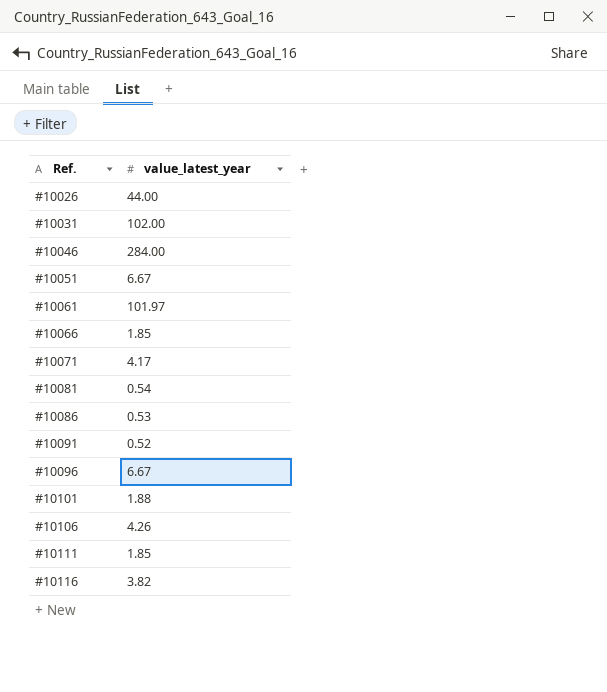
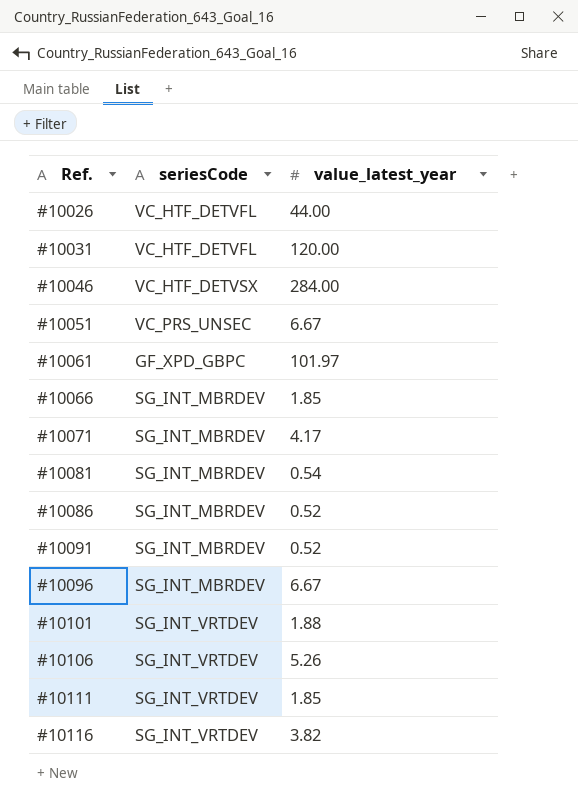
column seriesCode | position: none -> 2
#10031 | value_latest_year: 102.00 -> 120.00
#10086 | value_latest_year: 0.53 -> 0.52
#10106 | value_latest_year: 4.26 -> 5.26

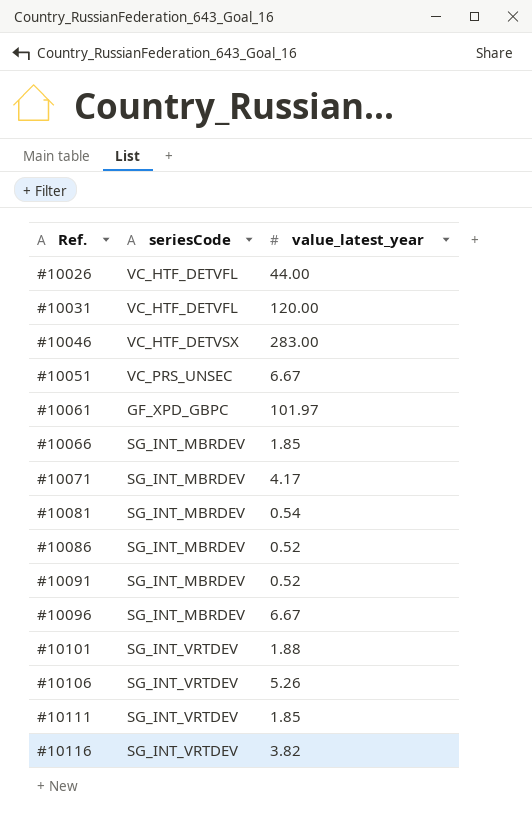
#10046 | value_latest_year: 284.00 -> 283.00

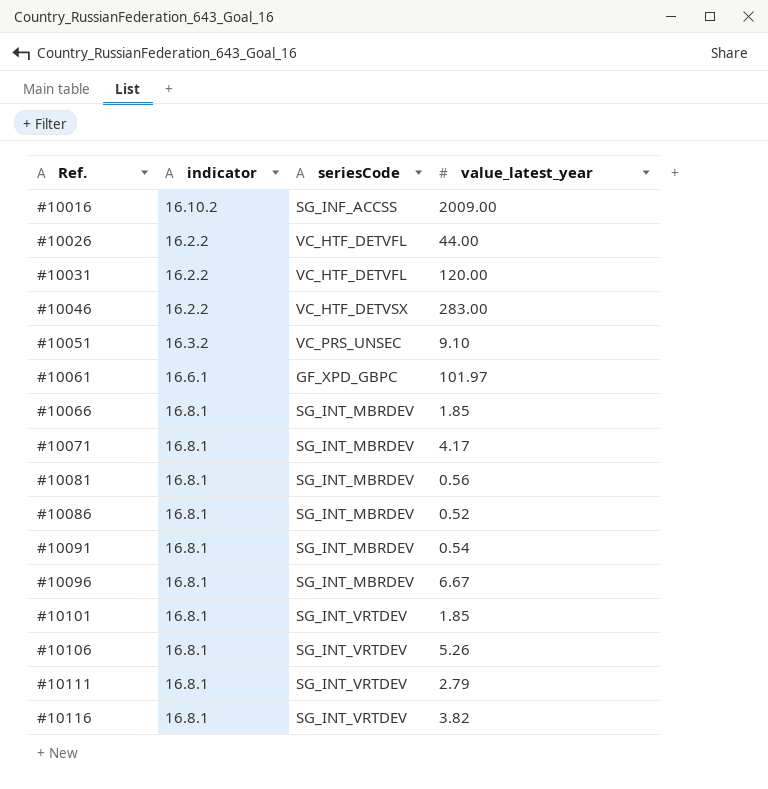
column indicator | position: none -> 2
row #10016: none -> 16.10.2 | SG_INF_ACCSS | 2009.00
#10051 | value_latest_year: 6.67 -> 9.10
#10081 | value_latest_year: 0.54 -> 0.56
#10091 | value_latest_year: 0.52 -> 0.54
#10101 | value_latest_year: 1.88 -> 1.85
#10111 | value_latest_year: 1.85 -> 2.79

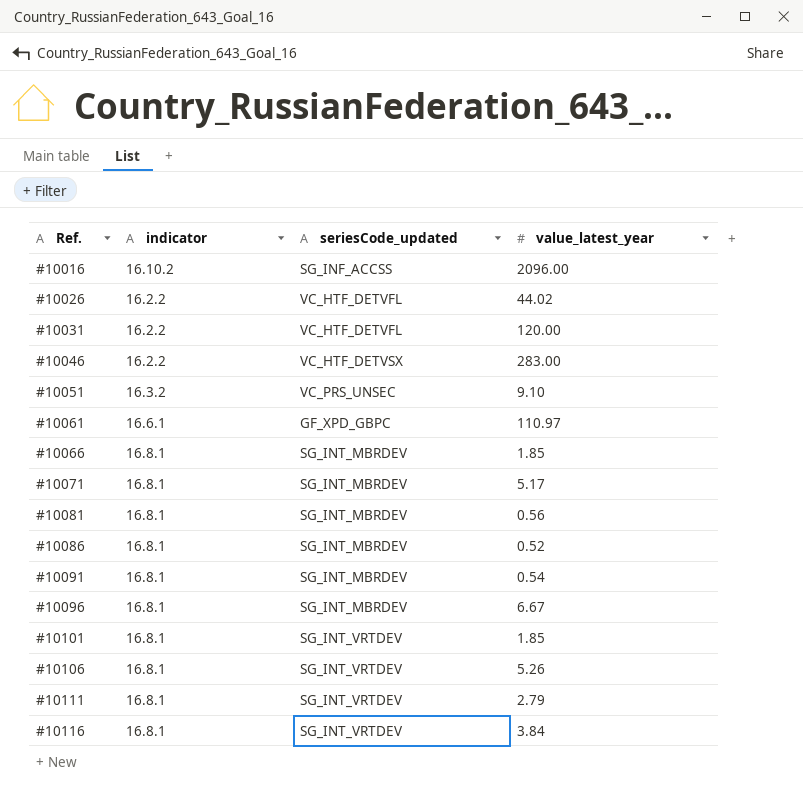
column name: seriesCode -> seriesCode_updated
#10016 | value_latest_year: 2009.00 -> 2096.00
#10026 | value_latest_year: 44.00 -> 44.02
#10061 | value_latest_year: 101.97 -> 110.97
#10071 | value_latest_year: 4.17 -> 5.17
#10116 | value_latest_year: 3.82 -> 3.84

